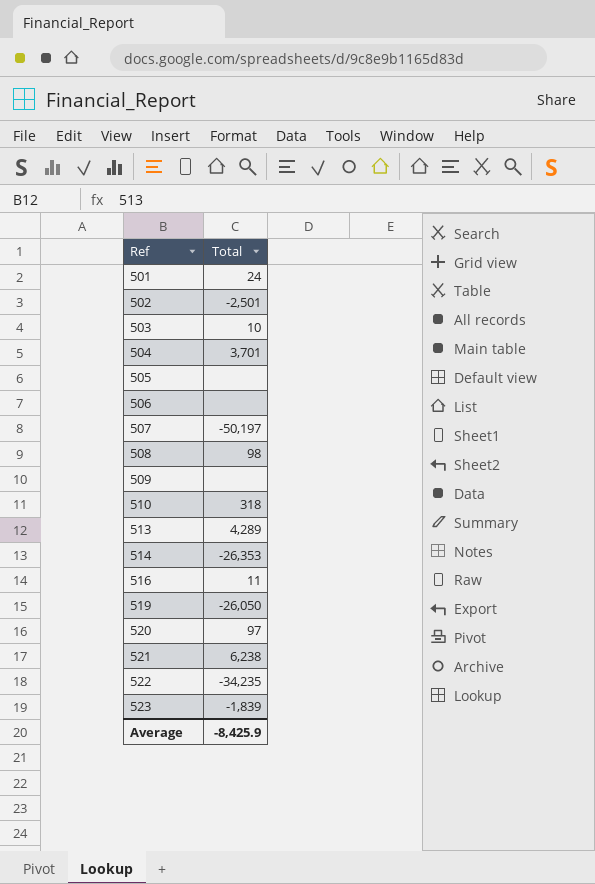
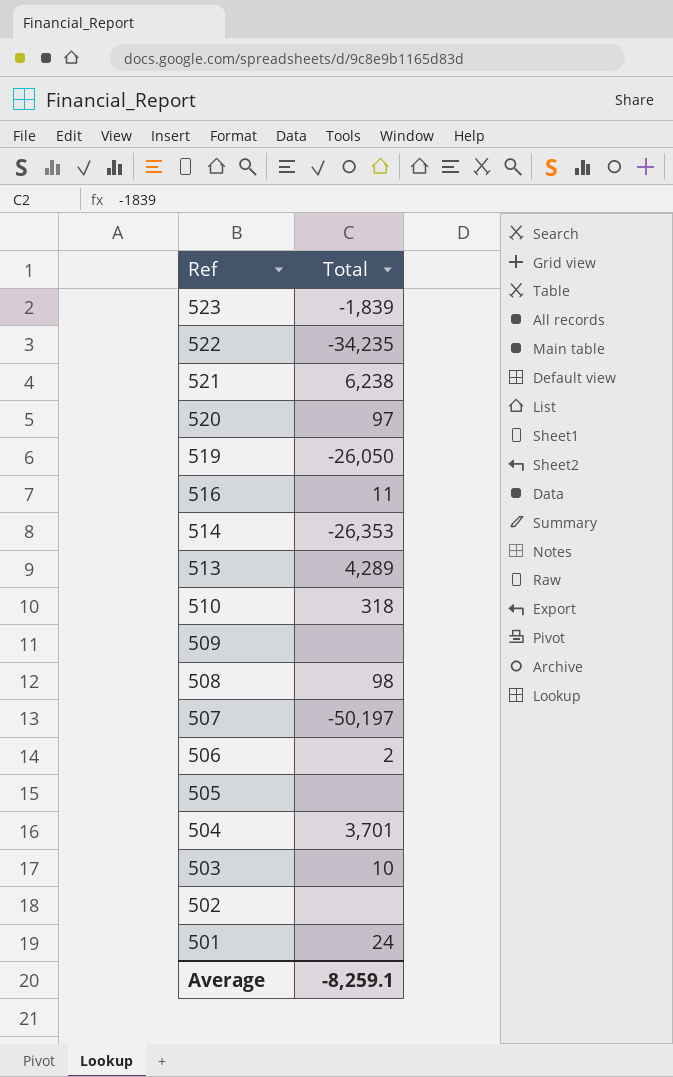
row order: Ref ascending -> Ref descending
506 | Total: none -> 2
502 | Total: -2,501 -> none
Average | Total: -8,425.9 -> -8,259.1

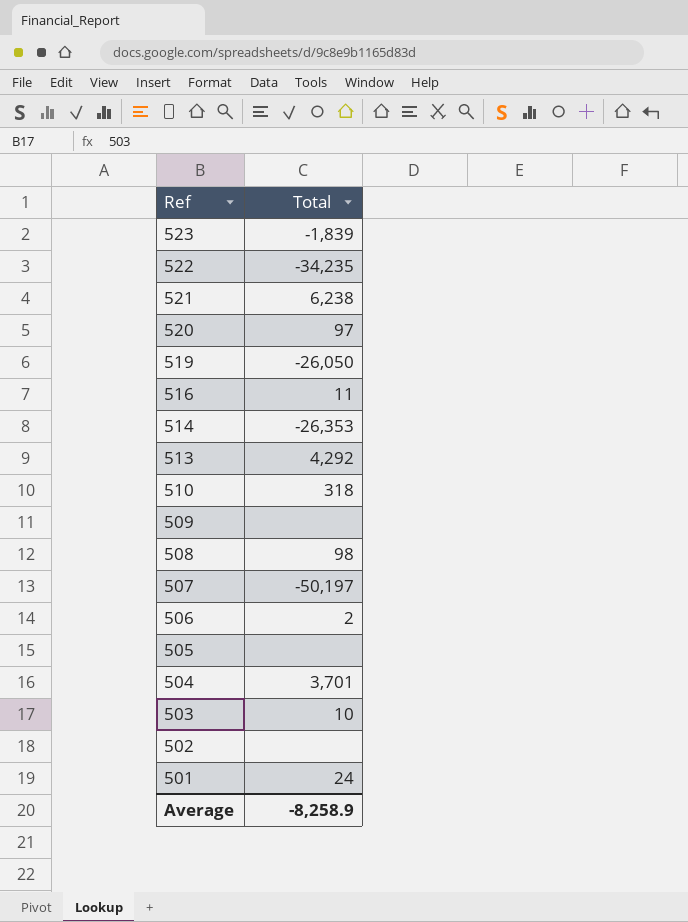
513 | Total: 4,289 -> 4,292
Average | Total: -8,259.1 -> -8,258.9

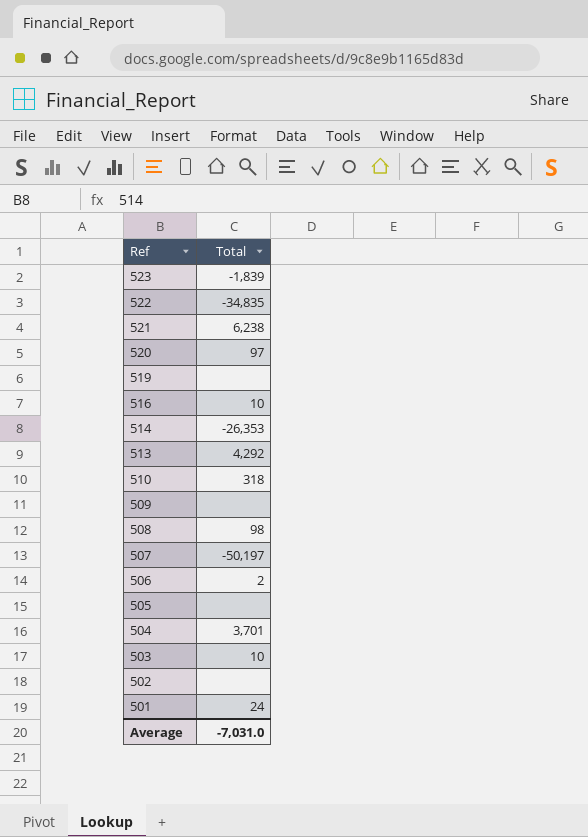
522 | Total: -34,235 -> -34,835
519 | Total: -26,050 -> none
516 | Total: 11 -> 10
Average | Total: -8,258.9 -> -7,031.0

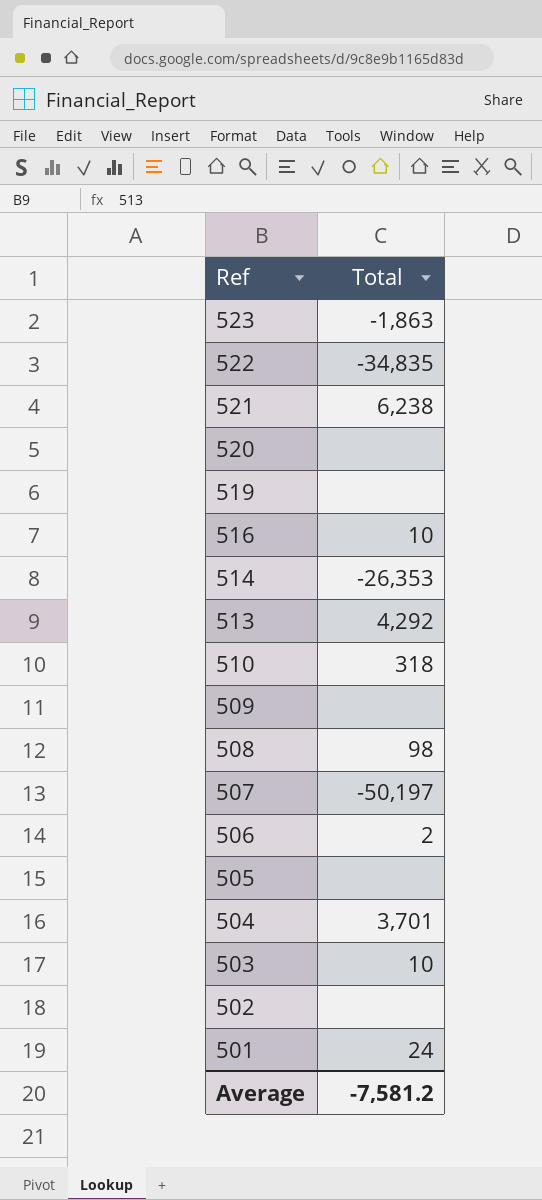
523 | Total: -1,839 -> -1,863
520 | Total: 97 -> none
Average | Total: -7,031.0 -> -7,581.2

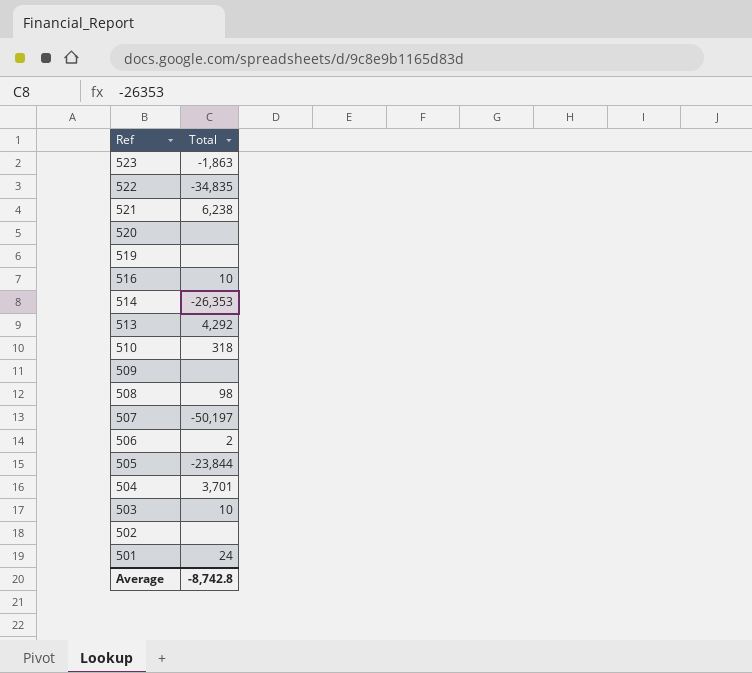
505 | Total: none -> -23,844
Average | Total: -7,581.2 -> -8,742.8

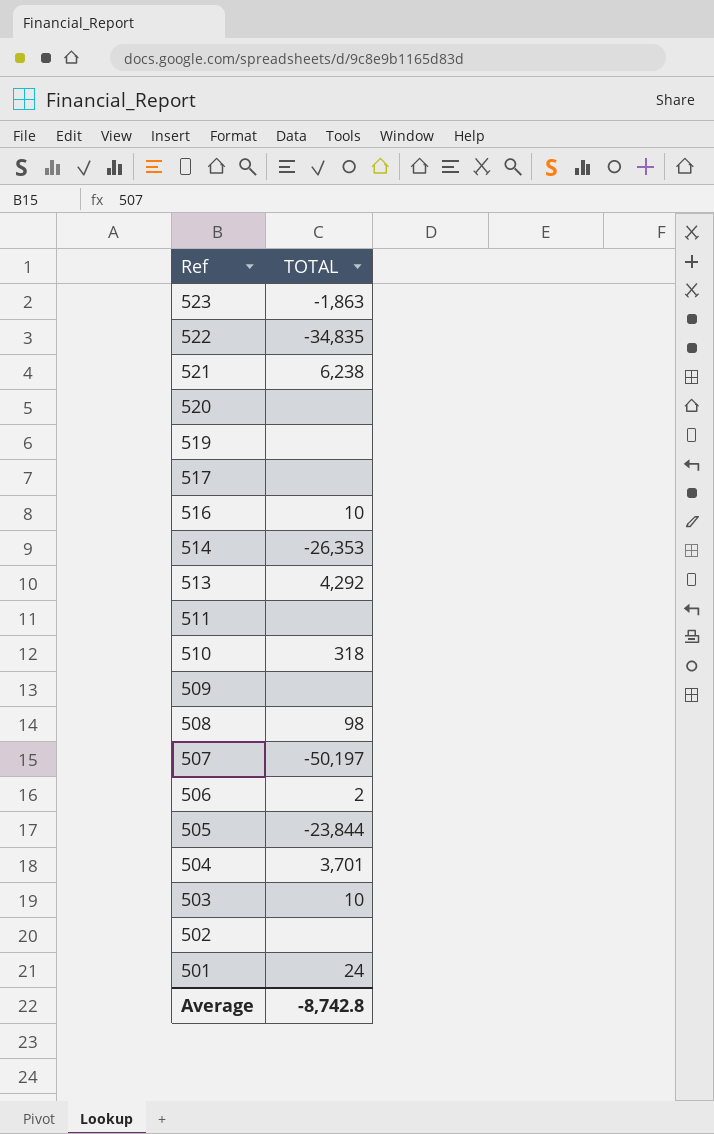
column name: Total -> TOTAL
row 517: none -> none
row 511: none -> none

